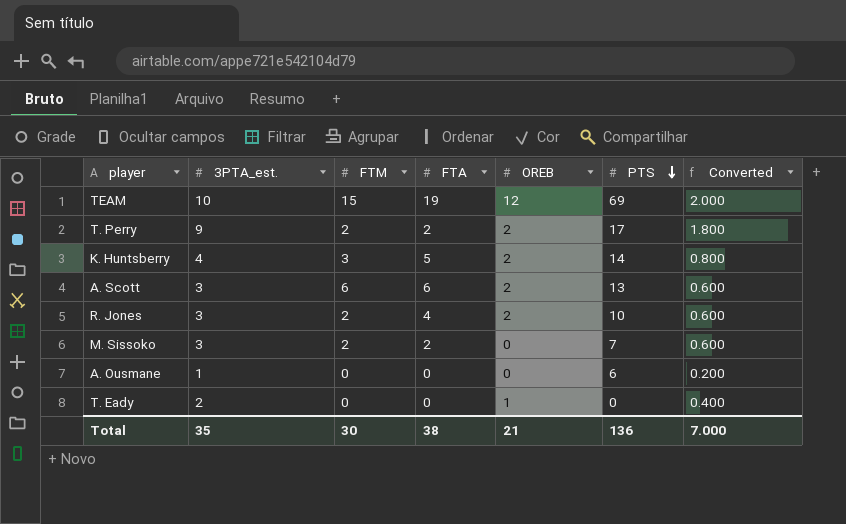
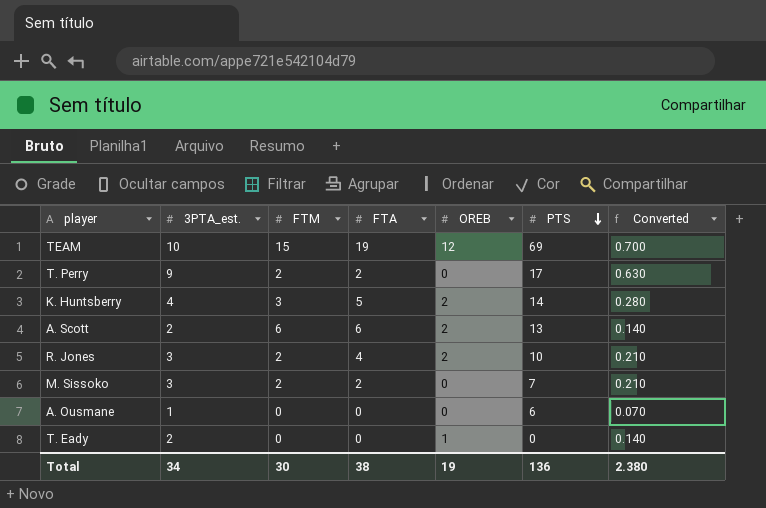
column Converted | formula: [3PTA_est.] * 0.2 -> [3PTA_est.] * 0.07
T. Perry | OREB: 2 -> 0
A. Scott | 3PTA_est.: 3 -> 2
Total | 3PTA_est.: 35 -> 34
Total | OREB: 21 -> 19
Total | Converted: 7.000 -> 2.380

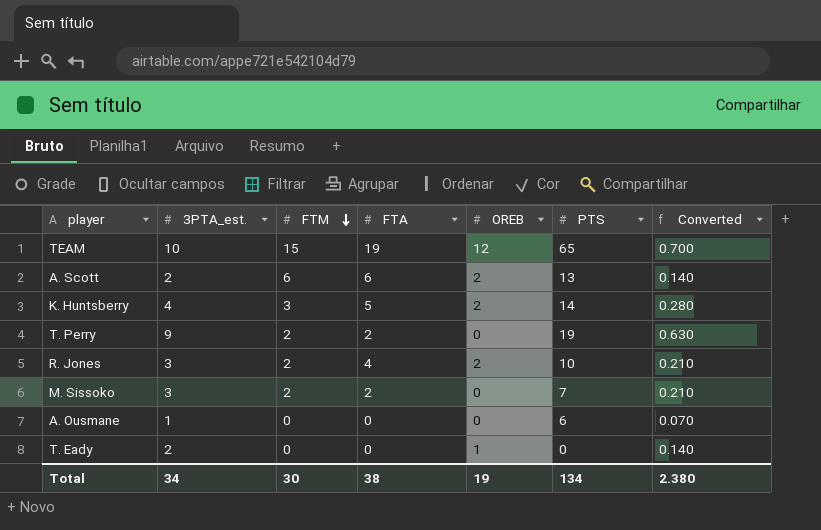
row order: PTS descending -> FTM descending
TEAM | PTS: 69 -> 65
T. Perry | PTS: 17 -> 19
Total | PTS: 136 -> 134

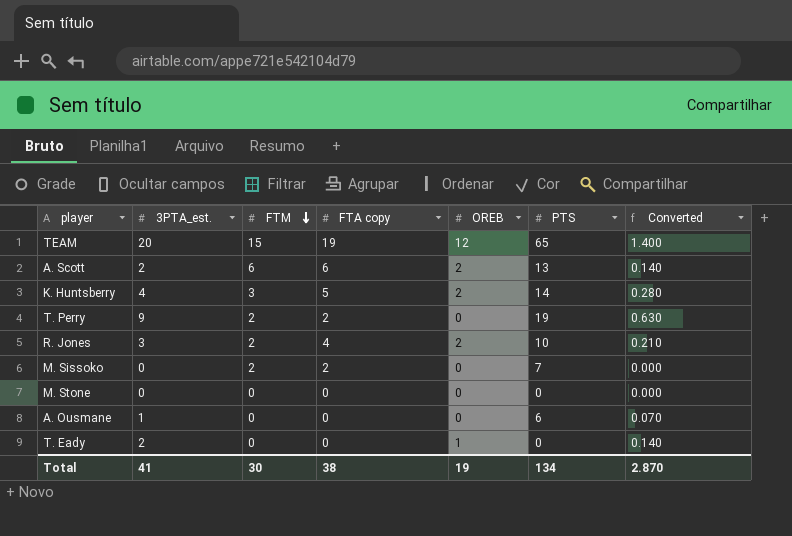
column name: FTA -> FTA copy
TEAM | 3PTA_est.: 10 -> 20
TEAM | Converted: 0.700 -> 1.400
M. Sissoko | 3PTA_est.: 3 -> 0
M. Sissoko | Converted: 0.210 -> 0.000
row M. Stone: none -> 0 | 0 | 0 | 0 | 0 | 0.000
Total | 3PTA_est.: 34 -> 41
Total | Converted: 2.380 -> 2.870

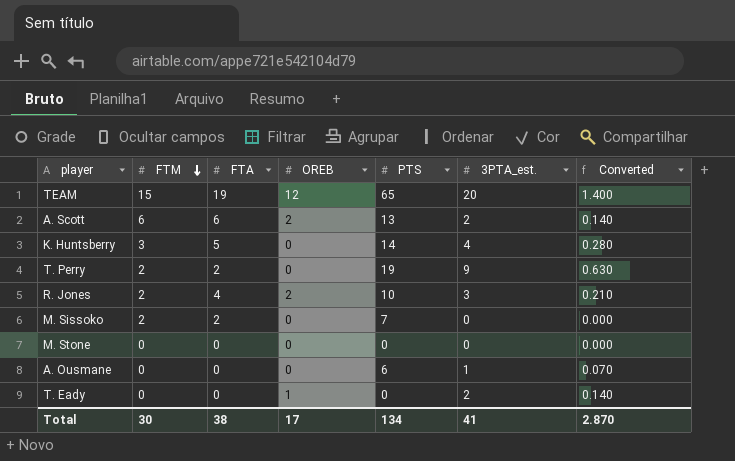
column name: FTA copy -> FTA
column 3PTA_est. | position: 2 -> 6
K. Huntsberry | OREB: 2 -> 0
Total | OREB: 19 -> 17

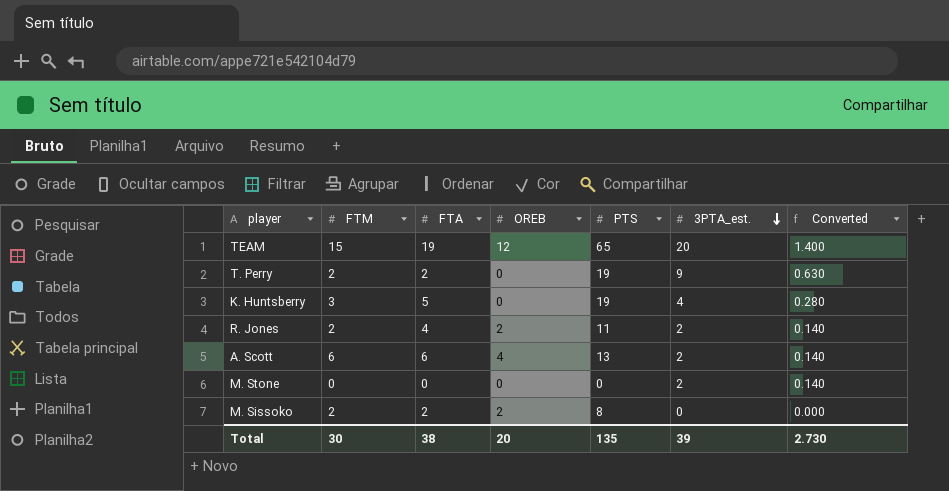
row order: FTM descending -> 3PTA_est. descending
row A. Ousmane: 0 | 0 | 0 | 6 | 1 | 0.070 -> none
row T. Eady: 0 | 0 | 1 | 0 | 2 | 0.140 -> none
K. Huntsberry | PTS: 14 -> 19
R. Jones | PTS: 10 -> 11
R. Jones | 3PTA_est.: 3 -> 2
R. Jones | Converted: 0.210 -> 0.140
A. Scott | OREB: 2 -> 4
M. Stone | 3PTA_est.: 0 -> 2
M. Stone | Converted: 0.000 -> 0.140
M. Sissoko | OREB: 0 -> 2
M. Sissoko | PTS: 7 -> 8
Total | OREB: 17 -> 20
Total | PTS: 134 -> 135
Total | 3PTA_est.: 41 -> 39
Total | Converted: 2.870 -> 2.730

